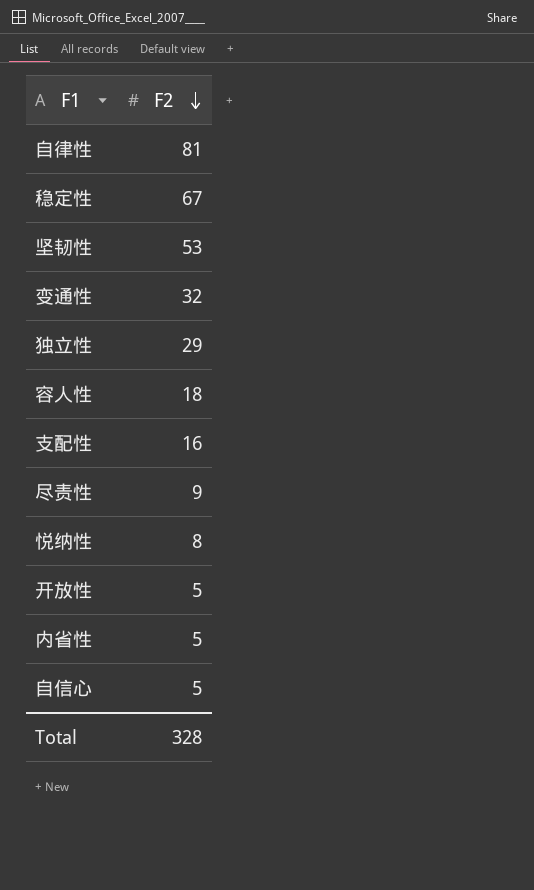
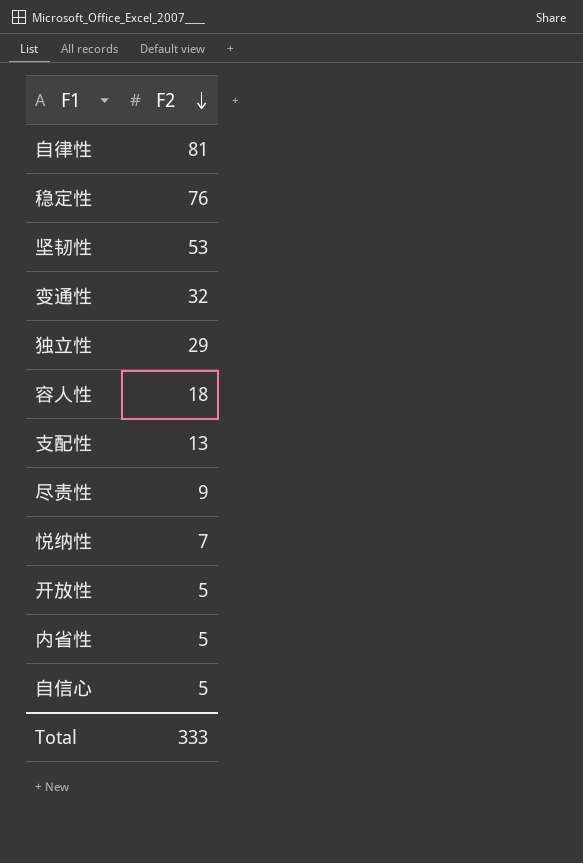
稳定性 | F2: 67 -> 76
支配性 | F2: 16 -> 13
悦纳性 | F2: 8 -> 7
Total | F2: 328 -> 333

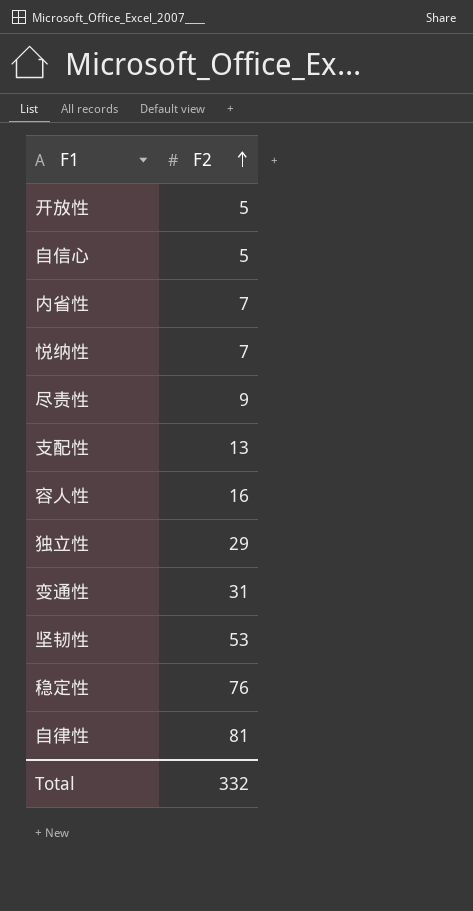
row order: F2 descending -> F2 ascending
内省性 | F2: 5 -> 7
容人性 | F2: 18 -> 16
变通性 | F2: 32 -> 31
Total | F2: 333 -> 332

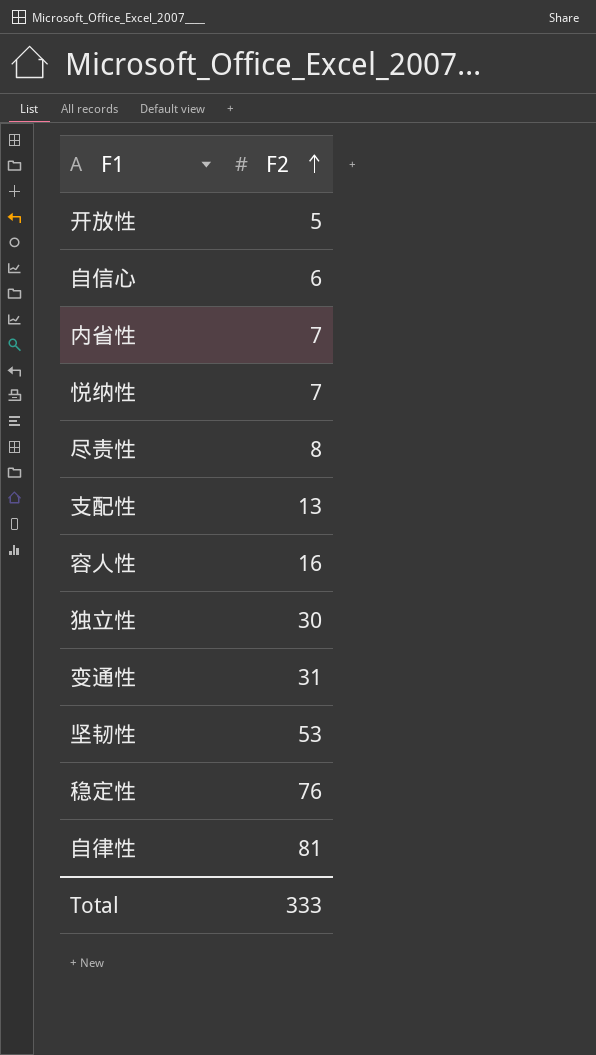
自信心 | F2: 5 -> 6
尽责性 | F2: 9 -> 8
独立性 | F2: 29 -> 30
Total | F2: 332 -> 333

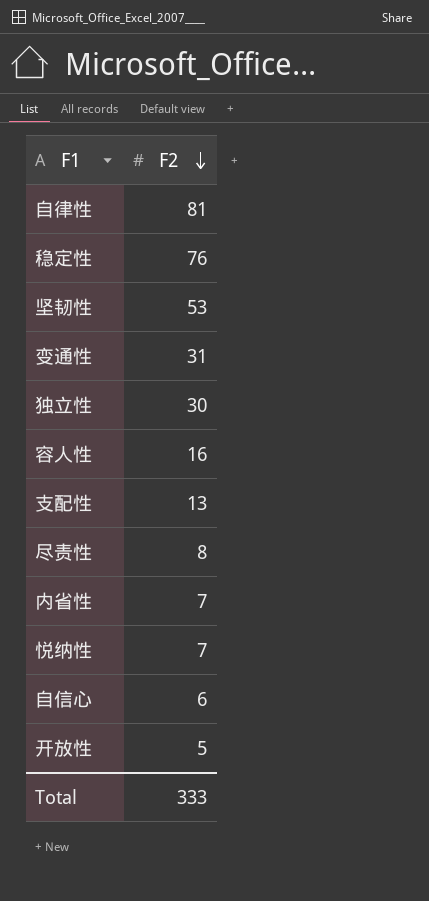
row order: F2 ascending -> F2 descending

